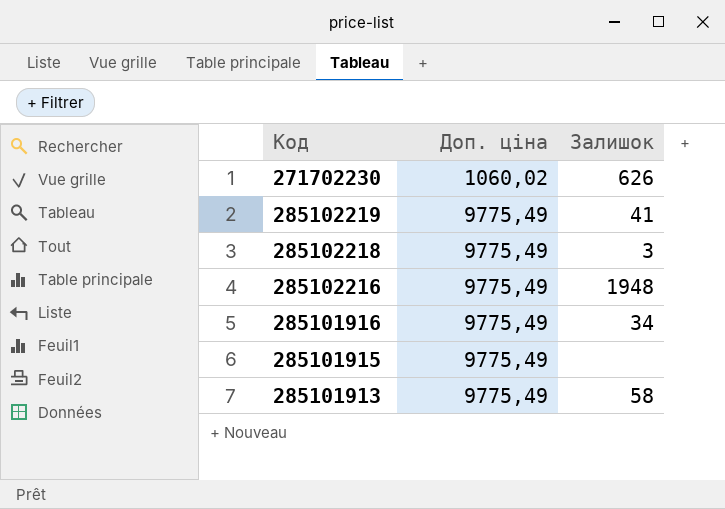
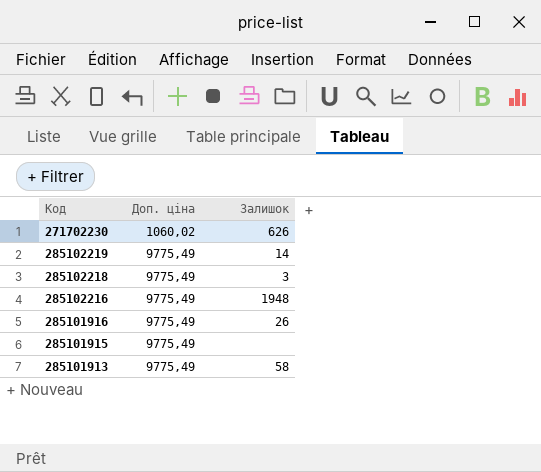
285102219 | Залишок: 41 -> 14
285101916 | Залишок: 34 -> 26

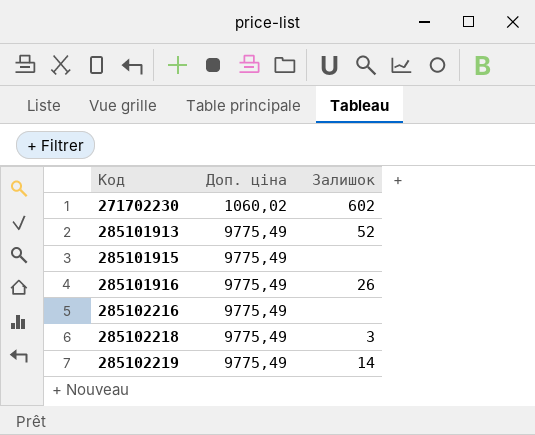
row order: Доп. ціна ascending -> Код ascending
271702230 | Залишок: 626 -> 602
285101913 | Залишок: 58 -> 52
285102216 | Залишок: 1948 -> none

